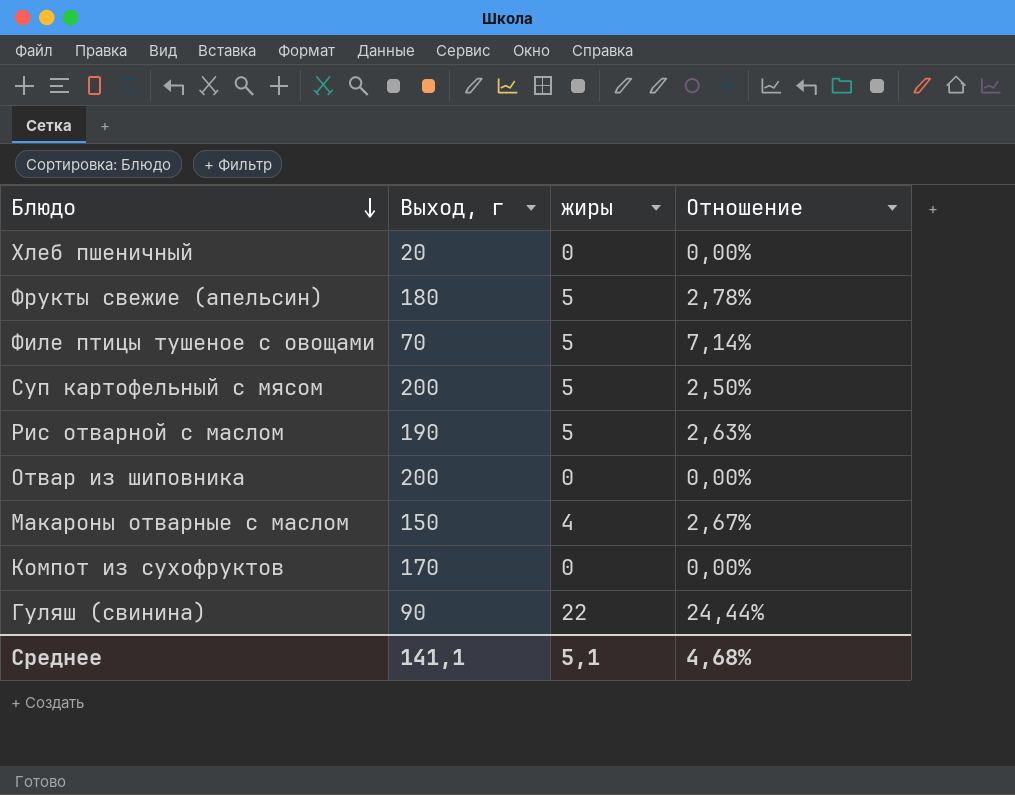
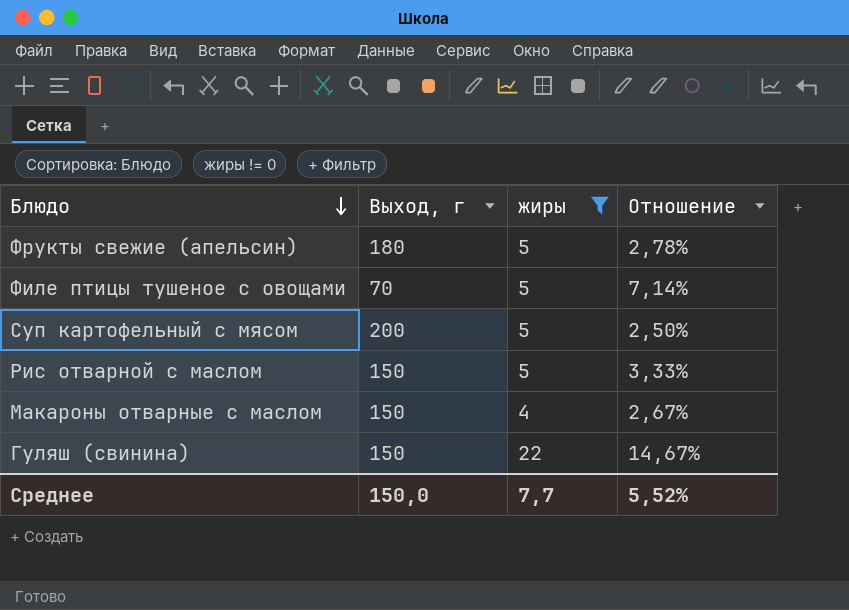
filter: none -> жиры != 0
Рис отварной с маслом | Выход, г: 190 -> 150
Рис отварной с маслом | Отношение: 2,63% -> 3,33%
Гуляш (свинина) | Выход, г: 90 -> 150
Гуляш (свинина) | Отношение: 24,44% -> 14,67%
Среднее | Выход, г: 141,1 -> 150,0
Среднее | жиры: 5,1 -> 7,7
Среднее | Отношение: 4,68% -> 5,52%

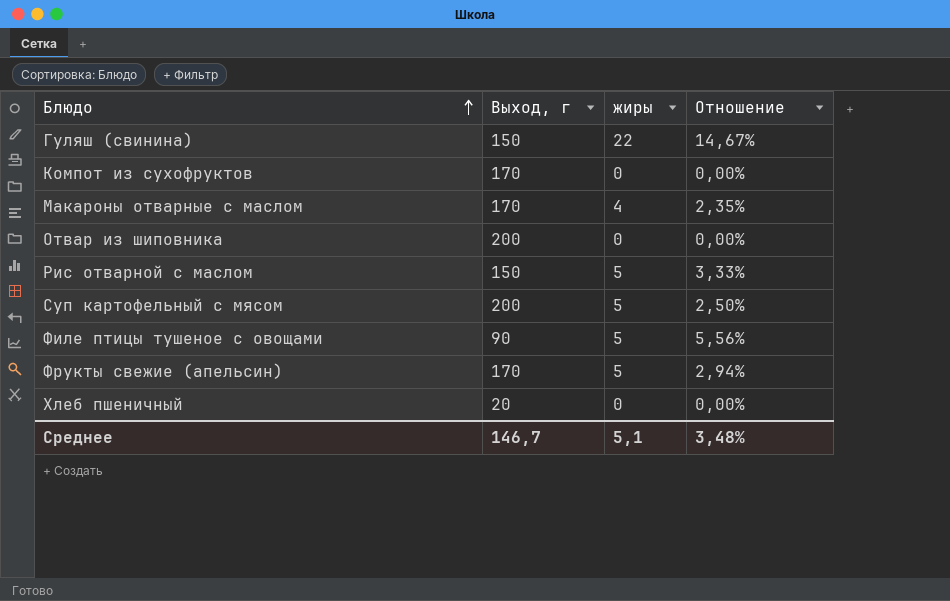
filter: жиры != 0 -> none
row order: Блюдо descending -> Блюдо ascending
Макароны отварные с маслом | Выход, г: 150 -> 170
Макароны отварные с маслом | Отношение: 2,67% -> 2,35%
Филе птицы тушеное с овощами | Выход, г: 70 -> 90
Филе птицы тушеное с овощами | Отношение: 7,14% -> 5,56%
Фрукты свежие (апельсин) | Выход, г: 180 -> 170
Фрукты свежие (апельсин) | Отношение: 2,78% -> 2,94%
Среднее | Выход, г: 150,0 -> 146,7
Среднее | жиры: 7,7 -> 5,1
Среднее | Отношение: 5,52% -> 3,48%

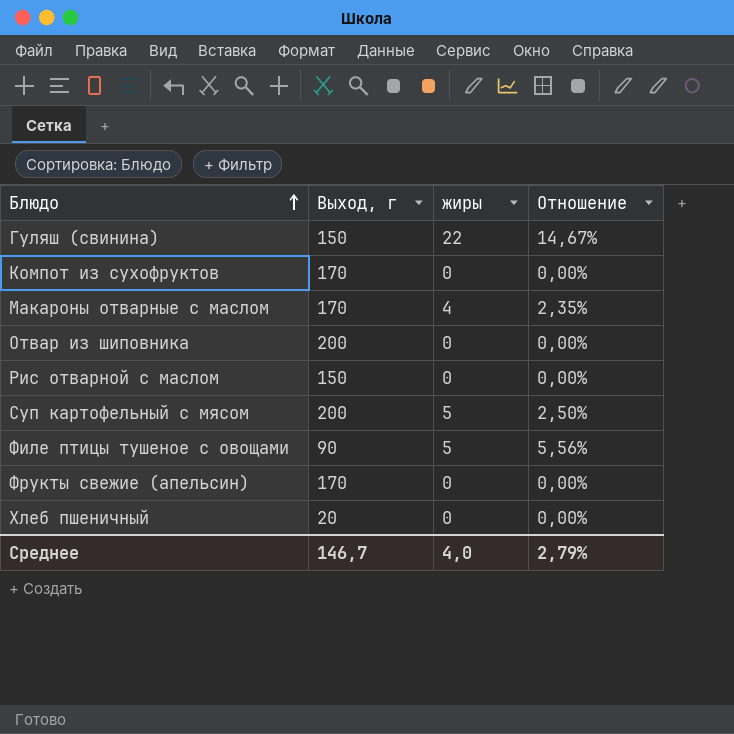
Рис отварной с маслом | жиры: 5 -> 0
Рис отварной с маслом | Отношение: 3,33% -> 0,00%
Фрукты свежие (апельсин) | жиры: 5 -> 0
Фрукты свежие (апельсин) | Отношение: 2,94% -> 0,00%
Среднее | жиры: 5,1 -> 4,0
Среднее | Отношение: 3,48% -> 2,79%

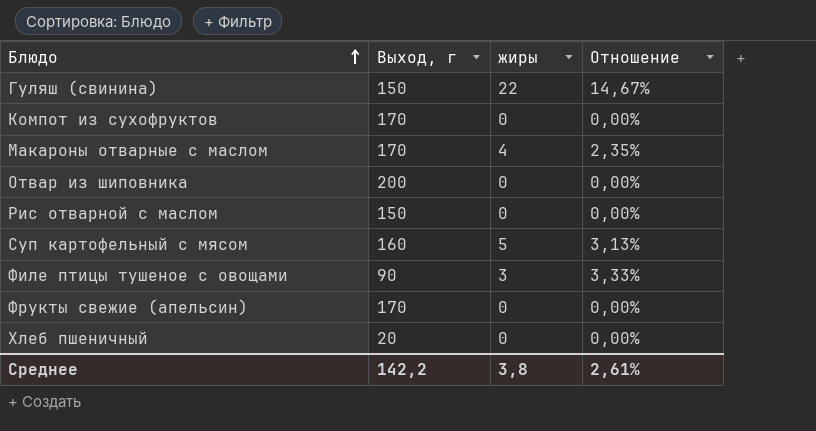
Суп картофельный с мясом | Выход, г: 200 -> 160
Суп картофельный с мясом | Отношение: 2,50% -> 3,13%
Филе птицы тушеное с овощами | жиры: 5 -> 3
Филе птицы тушеное с овощами | Отношение: 5,56% -> 3,33%
Среднее | Выход, г: 146,7 -> 142,2
Среднее | жиры: 4,0 -> 3,8
Среднее | Отношение: 2,79% -> 2,61%

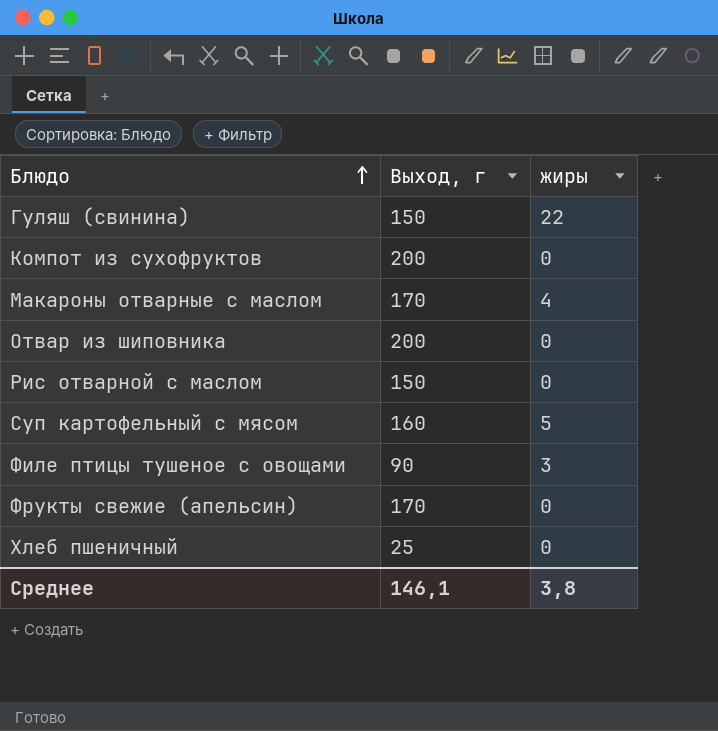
column Отношение | formula: [жиры] / [Выход, г] -> none
Компот из сухофруктов | Выход, г: 170 -> 200
Хлеб пшеничный | Выход, г: 20 -> 25
Среднее | Выход, г: 142,2 -> 146,1

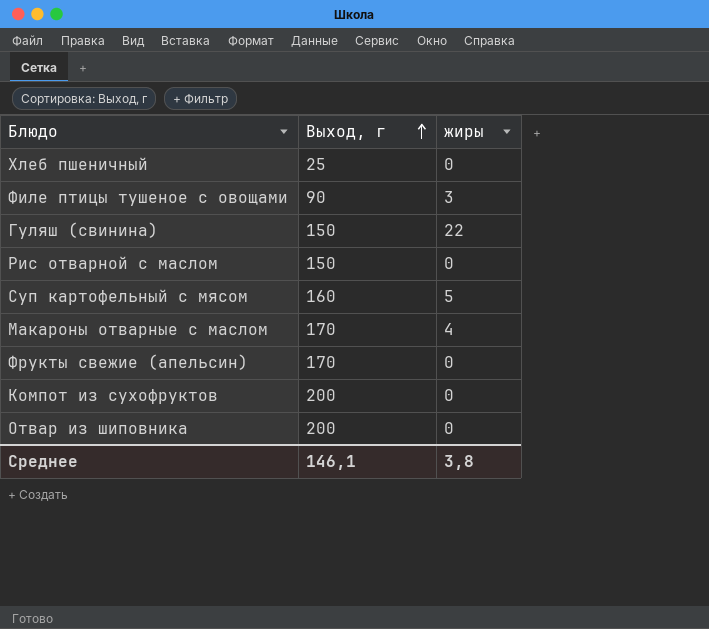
row order: Блюдо ascending -> Выход, г ascending

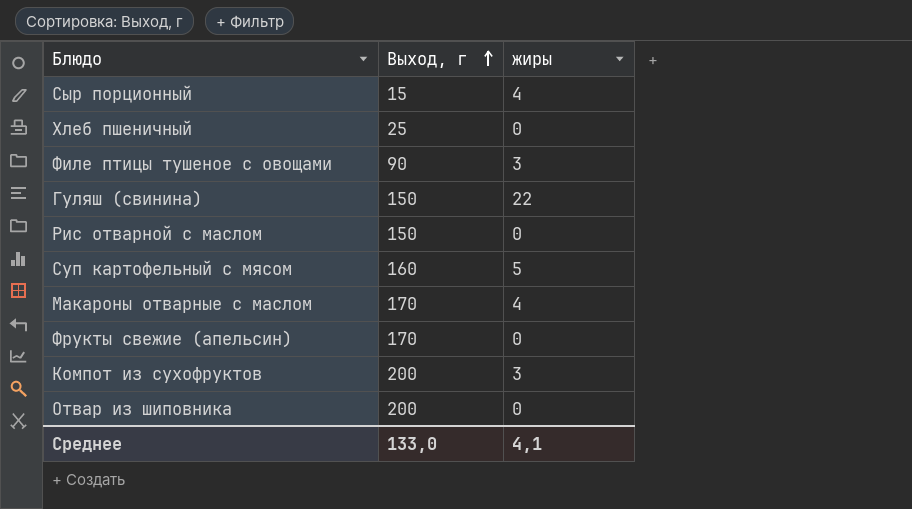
row Сыр порционный: none -> 15 | 4
Компот из сухофруктов | жиры: 0 -> 3
Среднее | Выход, г: 146,1 -> 133,0
Среднее | жиры: 3,8 -> 4,1

